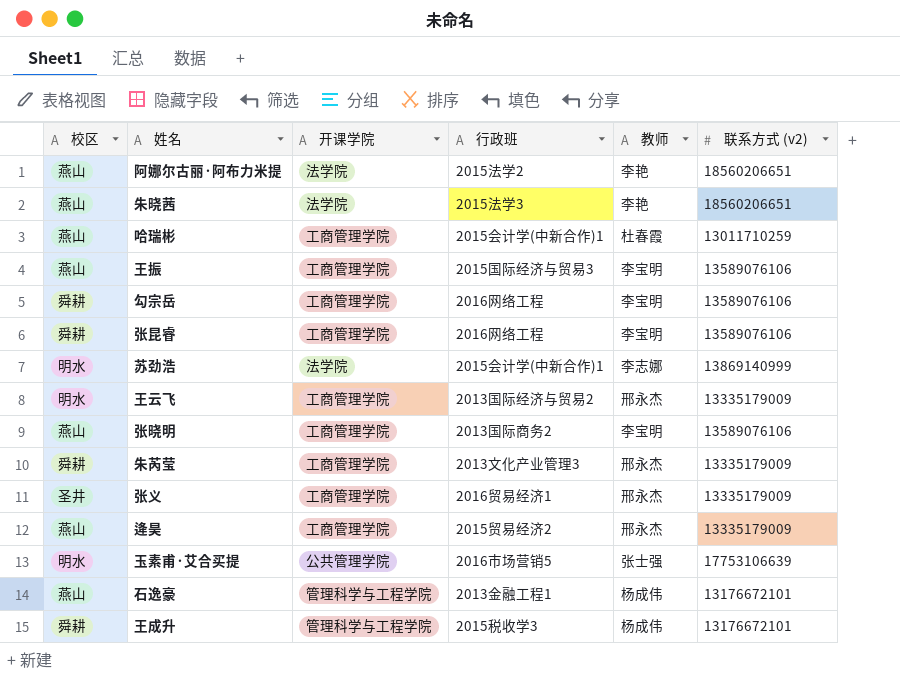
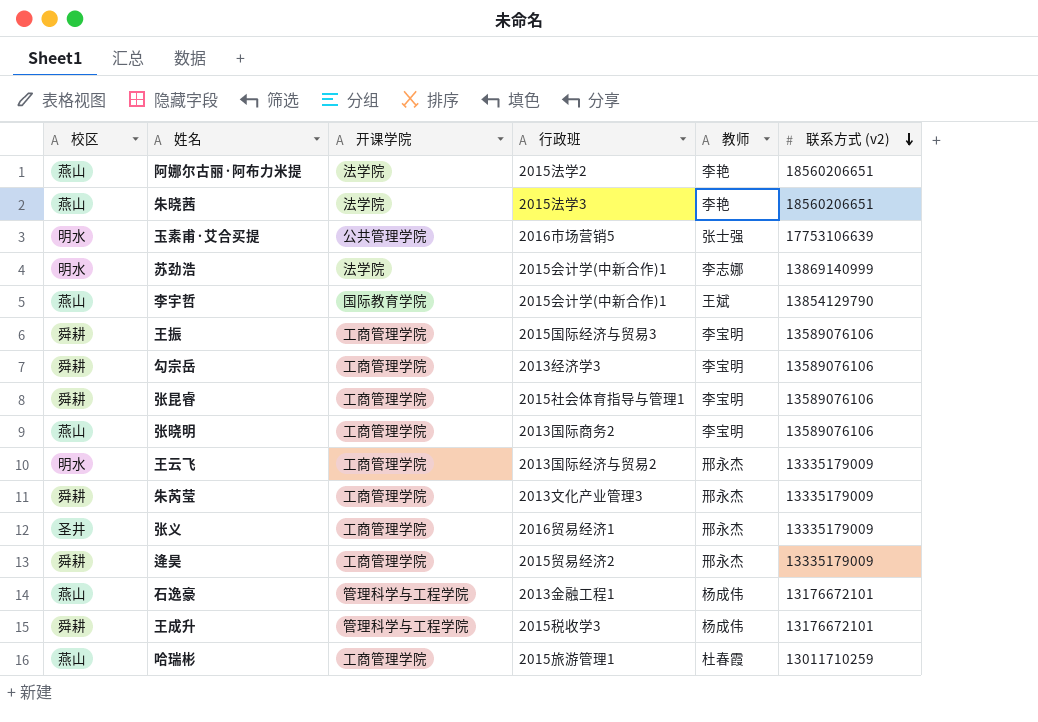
row order: none -> 联系方式 (v2) descending
row 李宇哲: none -> 燕山 | 国际教育学院 | 2015会计学(中新合作)1 | 王斌 | 13854129790
王振 | 校区: 燕山 -> 舜耕
勾宗岳 | 行政班: 2016网络工程 -> 2013经济学3
张昆睿 | 行政班: 2016网络工程 -> 2015社会体育指导与管理1
逄昊 | 校区: 燕山 -> 舜耕
哈瑞彬 | 行政班: 2015会计学(中新合作)1 -> 2015旅游管理1

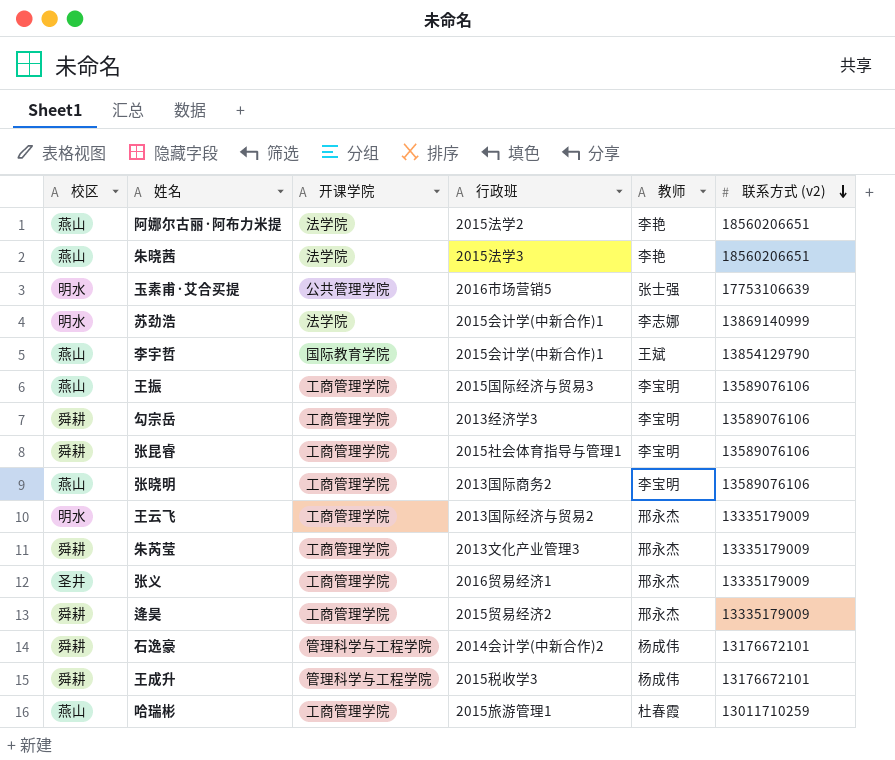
王振 | 校区: 舜耕 -> 燕山
石逸豪 | 校区: 燕山 -> 舜耕
石逸豪 | 行政班: 2013金融工程1 -> 2014会计学(中新合作)2

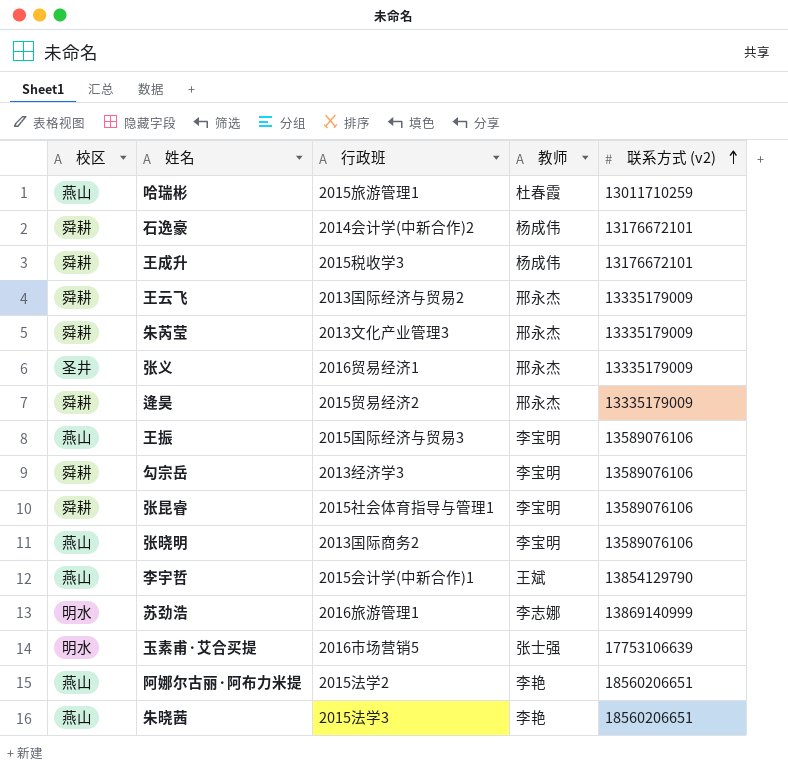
row order: 联系方式 (v2) descending -> 联系方式 (v2) ascending
column 开课学院 | position: 3 -> none
王云飞 | 校区: 明水 -> 舜耕
苏劲浩 | 行政班: 2015会计学(中新合作)1 -> 2016旅游管理1

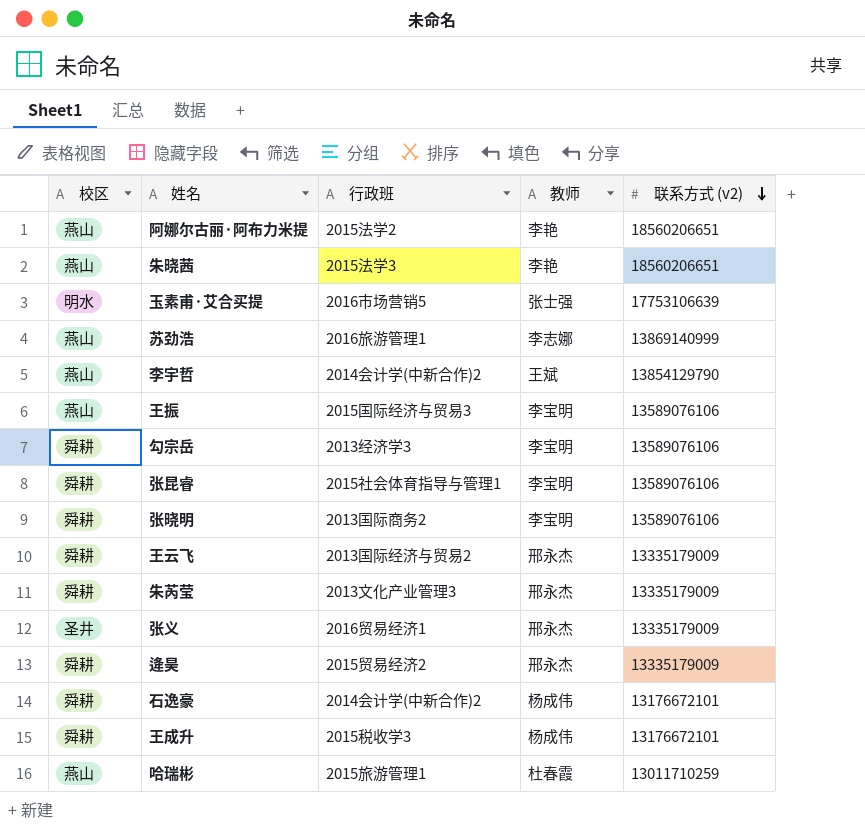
row order: 联系方式 (v2) ascending -> 联系方式 (v2) descending
苏劲浩 | 校区: 明水 -> 燕山
李宇哲 | 行政班: 2015会计学(中新合作)1 -> 2014会计学(中新合作)2
张晓明 | 校区: 燕山 -> 舜耕

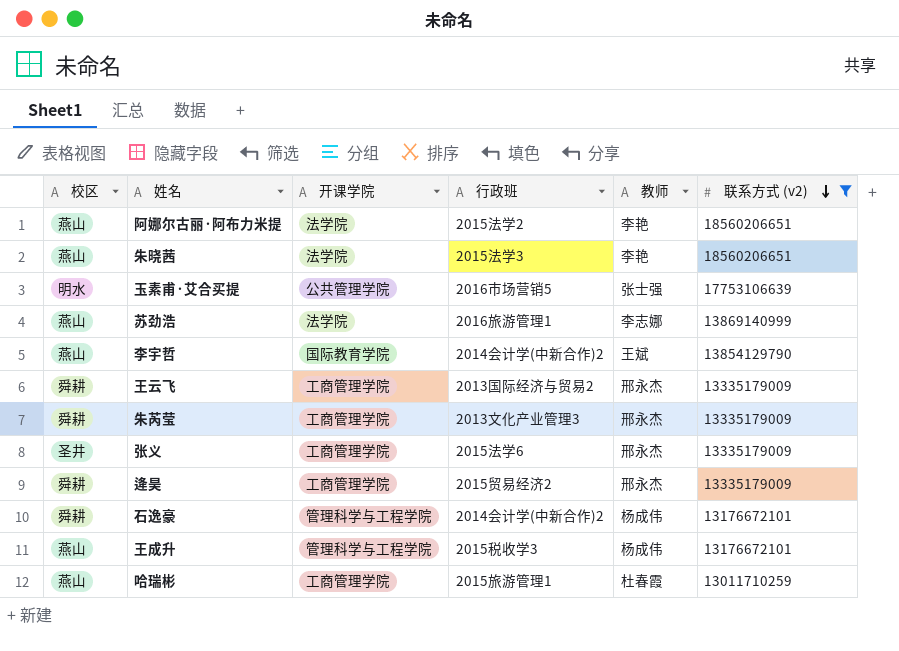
filter: none -> 联系方式 (v2) != 13589076106
column 开课学院 | position: none -> 3
张义 | 行政班: 2016贸易经济1 -> 2015法学6
王成升 | 校区: 舜耕 -> 燕山

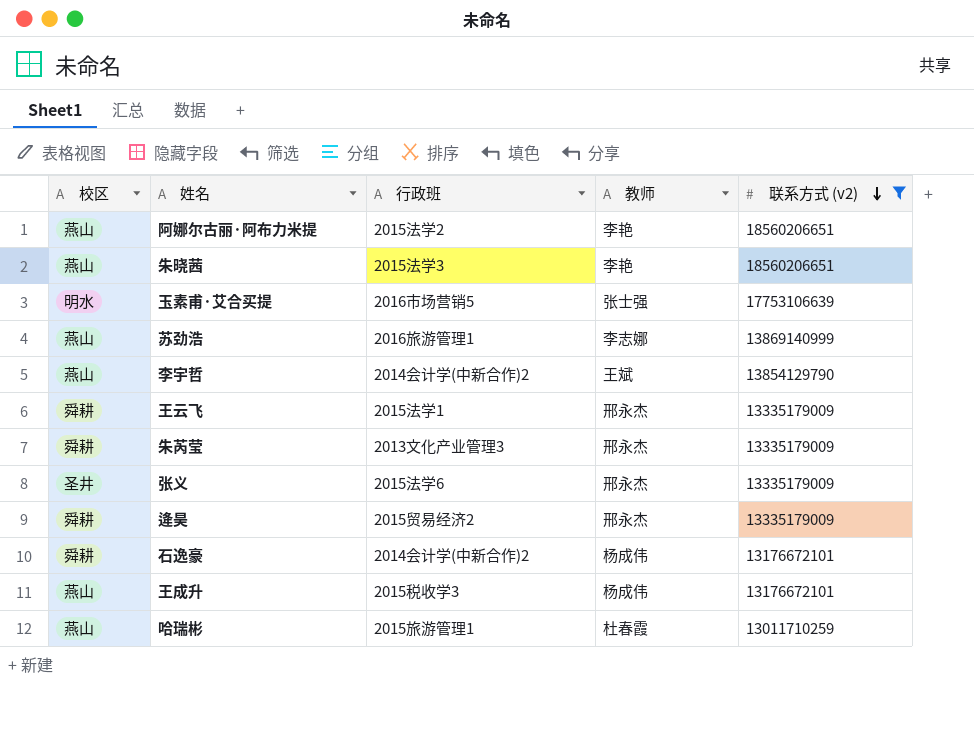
column 开课学院 | position: 3 -> none
王云飞 | 行政班: 2013国际经济与贸易2 -> 2015法学1

